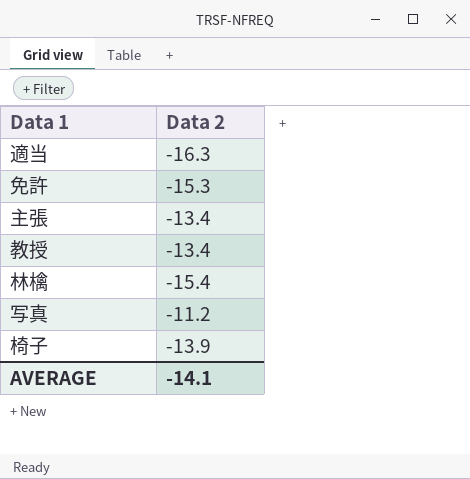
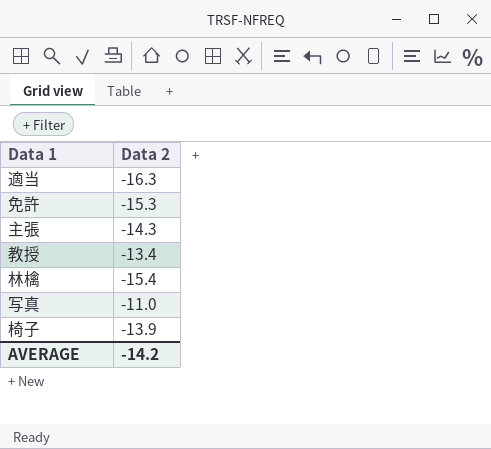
主張 | Data 2: -13.4 -> -14.3
写真 | Data 2: -11.2 -> -11.0
AVERAGE | Data 2: -14.1 -> -14.2

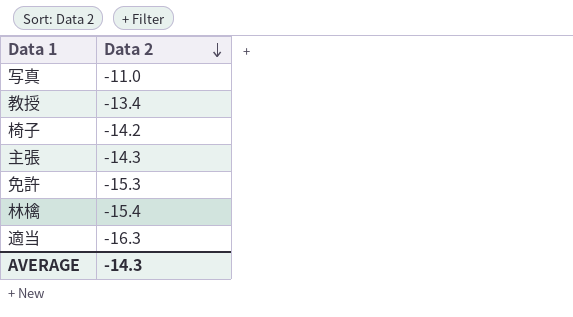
row order: none -> Data 2 descending
椅子 | Data 2: -13.9 -> -14.2
AVERAGE | Data 2: -14.2 -> -14.3

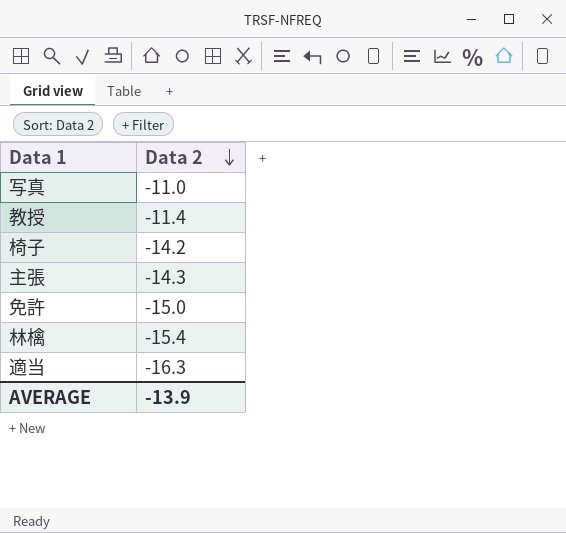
教授 | Data 2: -13.4 -> -11.4
免許 | Data 2: -15.3 -> -15.0
AVERAGE | Data 2: -14.3 -> -13.9

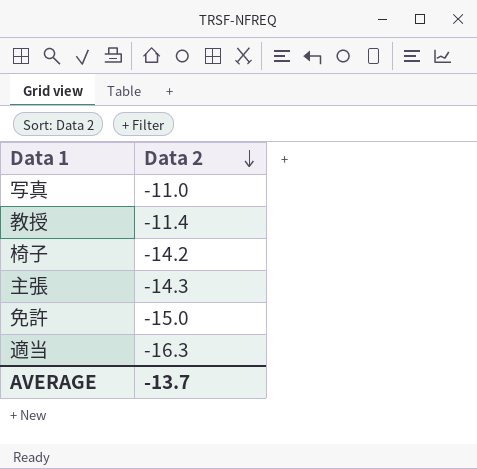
row 林檎: -15.4 -> none
AVERAGE | Data 2: -13.9 -> -13.7

